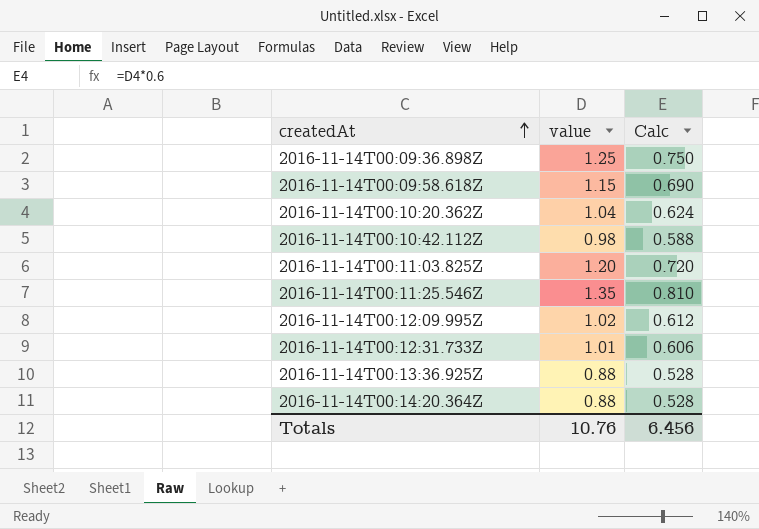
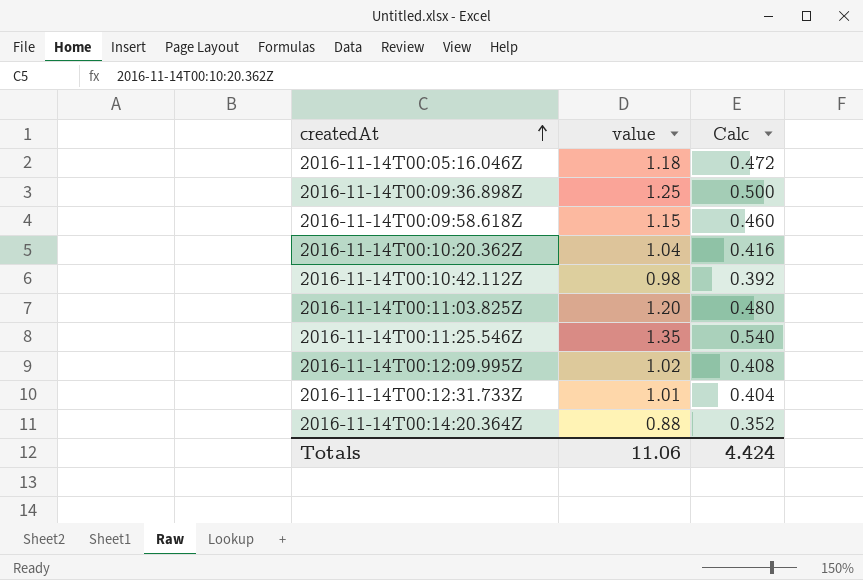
column Calc | formula: [value] * 0.6 -> [value] * 0.4
row 2016-11-14T00:13:36.925Z: 0.88 | 0.528 -> none
row 2016-11-14T00:05:16.046Z: none -> 1.18 | 0.472
Totals | value: 10.76 -> 11.06
Totals | Calc: 6.456 -> 4.424

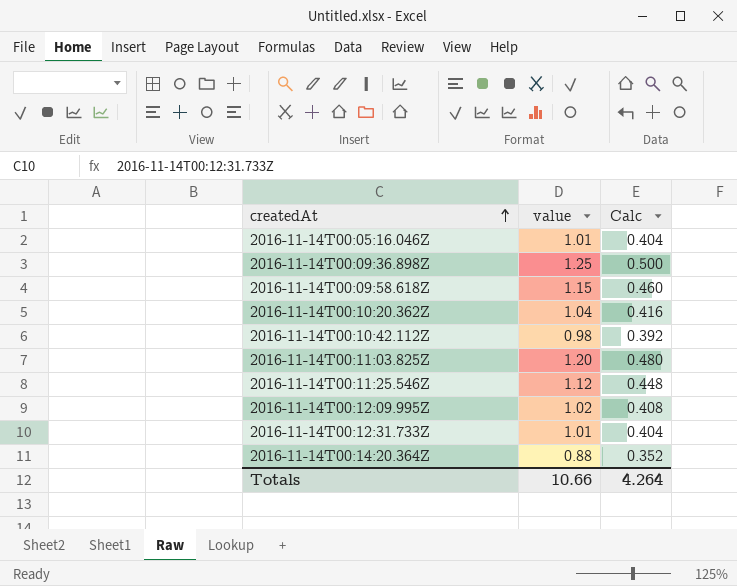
2016-11-14T00:05:16.046Z | value: 1.18 -> 1.01
2016-11-14T00:05:16.046Z | Calc: 0.472 -> 0.404
2016-11-14T00:11:25.546Z | value: 1.35 -> 1.12
2016-11-14T00:11:25.546Z | Calc: 0.540 -> 0.448
Totals | value: 11.06 -> 10.66
Totals | Calc: 4.424 -> 4.264

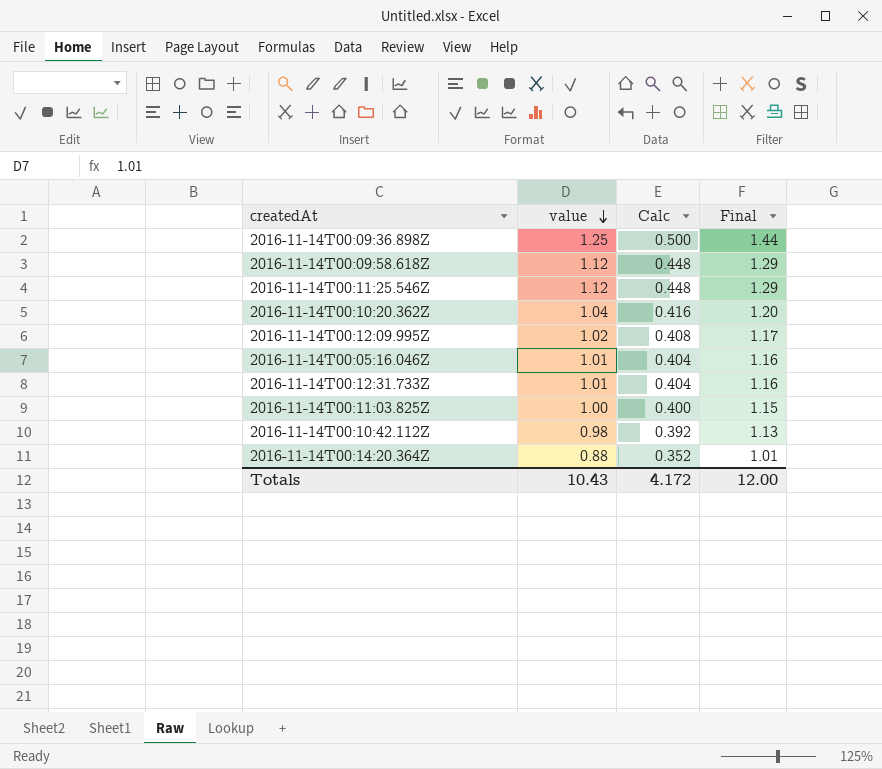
row order: createdAt ascending -> value descending
column Final | formula: none -> [value] * 1.15
2016-11-14T00:09:58.618Z | value: 1.15 -> 1.12
2016-11-14T00:09:58.618Z | Calc: 0.460 -> 0.448
2016-11-14T00:11:03.825Z | value: 1.20 -> 1.00
2016-11-14T00:11:03.825Z | Calc: 0.480 -> 0.400
Totals | value: 10.66 -> 10.43
Totals | Calc: 4.264 -> 4.172

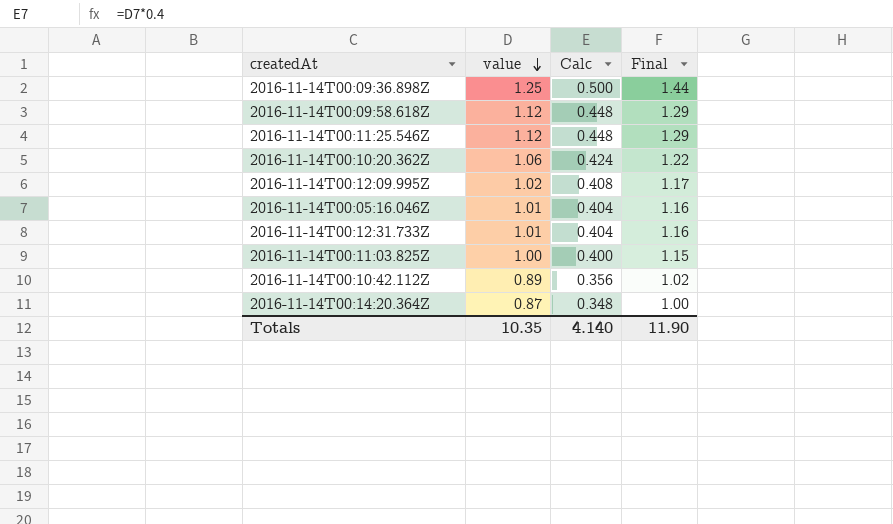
2016-11-14T00:10:20.362Z | value: 1.04 -> 1.06
2016-11-14T00:10:20.362Z | Calc: 0.416 -> 0.424
2016-11-14T00:10:20.362Z | Final: 1.20 -> 1.22
2016-11-14T00:10:42.112Z | value: 0.98 -> 0.89
2016-11-14T00:10:42.112Z | Calc: 0.392 -> 0.356
2016-11-14T00:10:42.112Z | Final: 1.13 -> 1.02
2016-11-14T00:14:20.364Z | value: 0.88 -> 0.87
2016-11-14T00:14:20.364Z | Calc: 0.352 -> 0.348
2016-11-14T00:14:20.364Z | Final: 1.01 -> 1.00
Totals | value: 10.43 -> 10.35
Totals | Calc: 4.172 -> 4.140
Totals | Final: 12.00 -> 11.90

